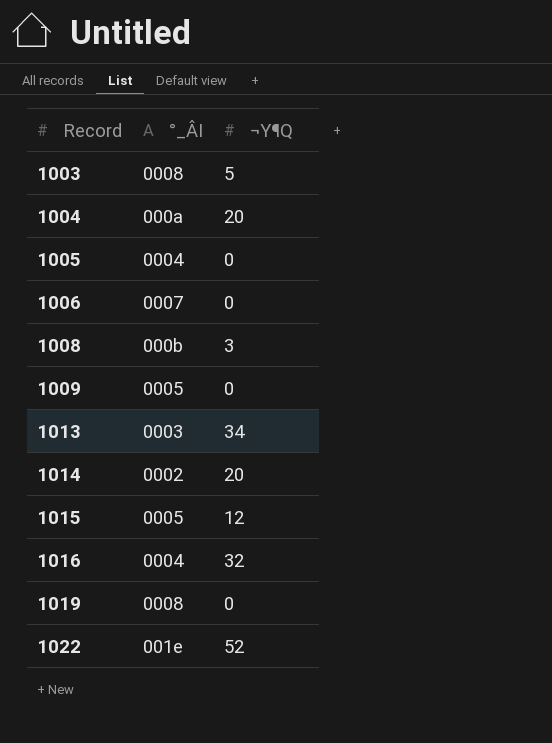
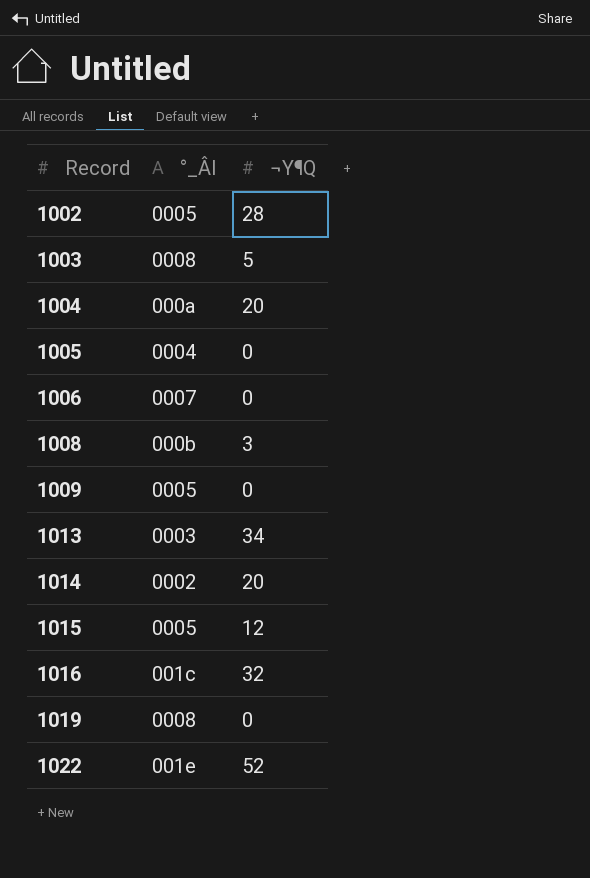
row 1002: none -> 0005 | 28
1016 | °_ÂI: 0004 -> 001c

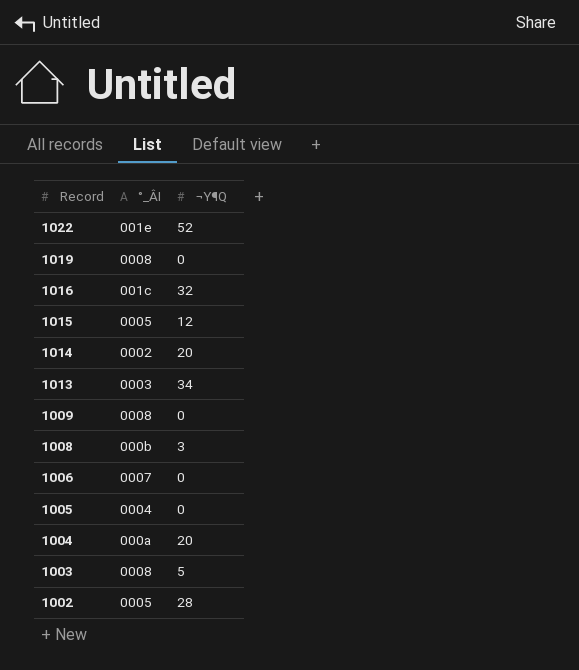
row order: Record ascending -> Record descending
1009 | °_ÂI: 0005 -> 0008

